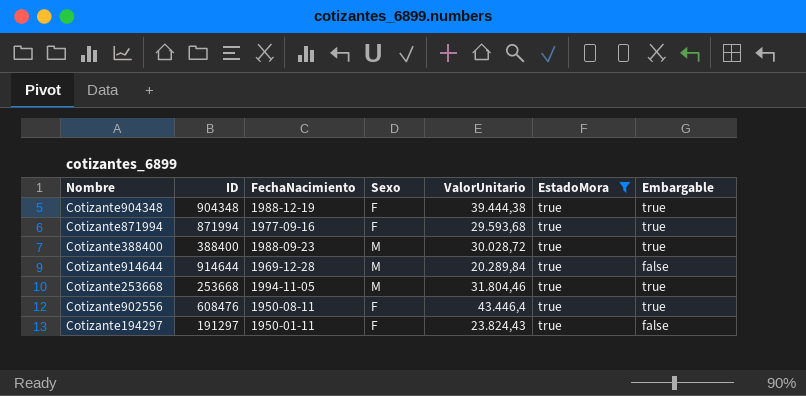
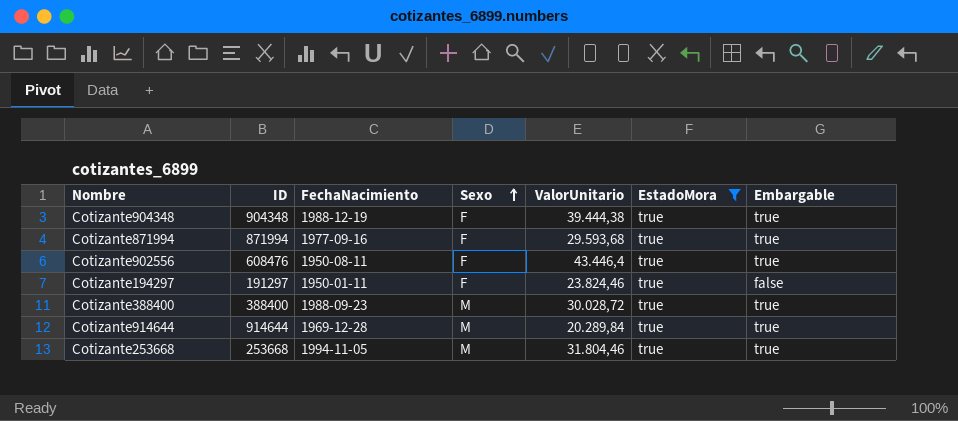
row order: none -> Sexo ascending
Cotizante194297 | ValorUnitario: 23.824,43 -> 23.824,46
Cotizante914644 | Embargable: false -> true

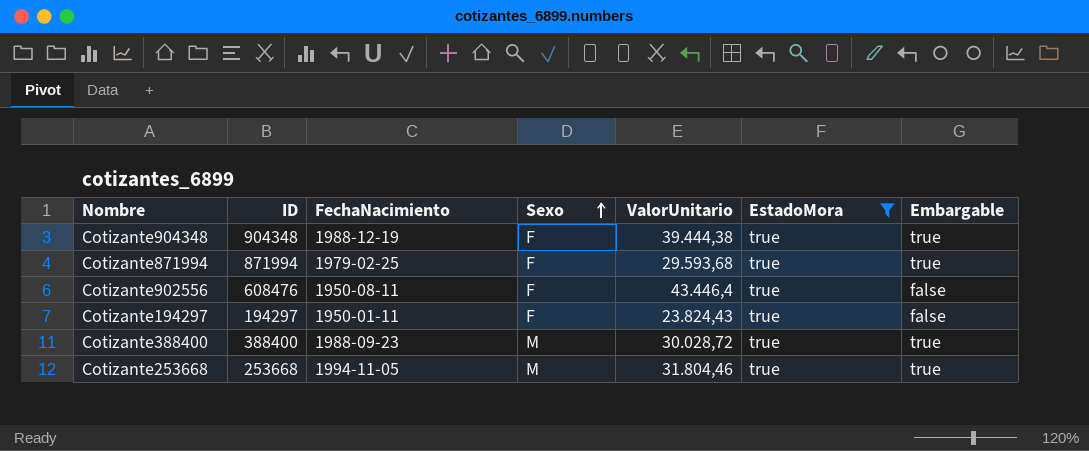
row Cotizante914644: 914644 | 1969-12-28 | M | 20.289,84 | true | true -> none
Cotizante871994 | FechaNacimiento: 1977-09-16 -> 1979-02-25
Cotizante902556 | Embargable: true -> false
Cotizante194297 | ID: 191297 -> 194297
Cotizante194297 | ValorUnitario: 23.824,46 -> 23.824,43

